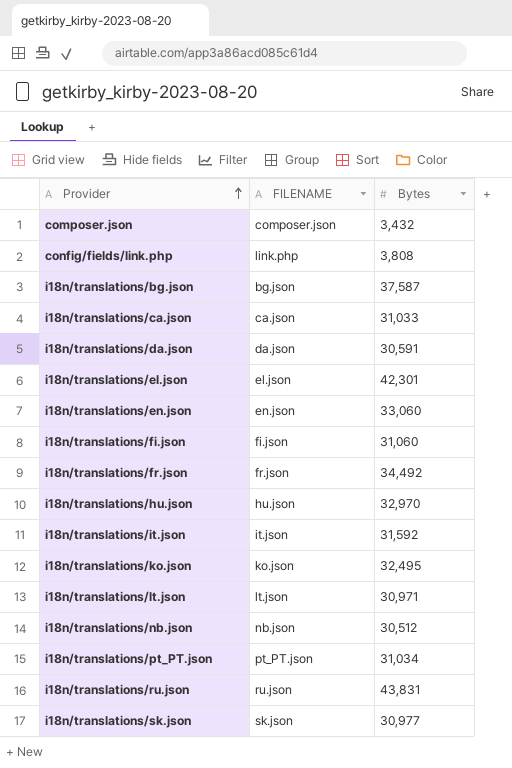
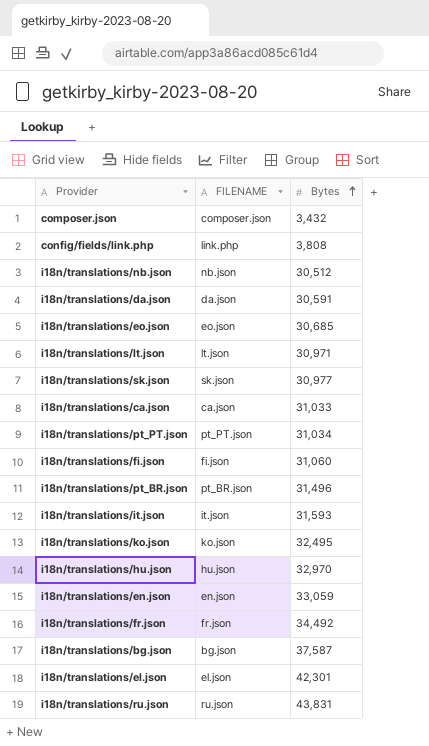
row order: Provider ascending -> Bytes ascending
row i18n/translations/eo.json: none -> eo.json | 30,685
row i18n/translations/pt_BR.json: none -> pt_BR.json | 31,496
i18n/translations/it.json | Bytes: 31,592 -> 31,593
i18n/translations/en.json | Bytes: 33,060 -> 33,059

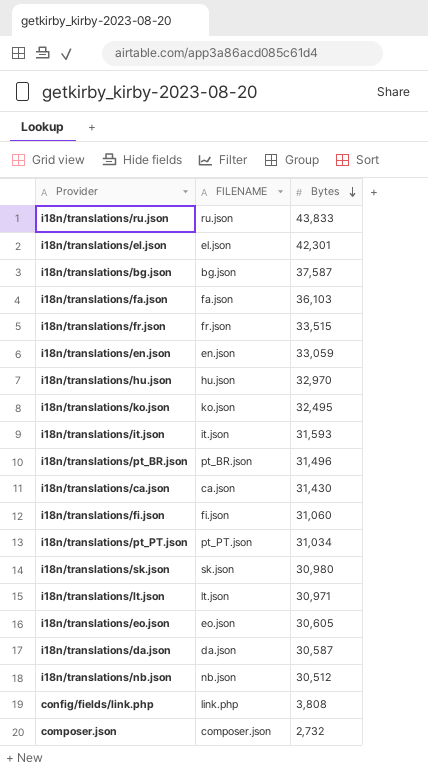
row order: Bytes ascending -> Bytes descending
i18n/translations/ru.json | Bytes: 43,831 -> 43,833
row i18n/translations/fa.json: none -> fa.json | 36,103
i18n/translations/fr.json | Bytes: 34,492 -> 33,515
i18n/translations/ca.json | Bytes: 31,033 -> 31,430
i18n/translations/sk.json | Bytes: 30,977 -> 30,980
i18n/translations/eo.json | Bytes: 30,685 -> 30,605
i18n/translations/da.json | Bytes: 30,591 -> 30,587
composer.json | Bytes: 3,432 -> 2,732

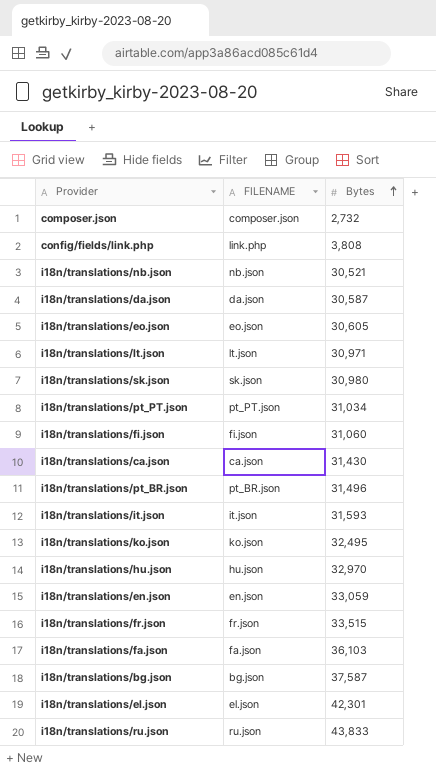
row order: Bytes descending -> Bytes ascending
i18n/translations/nb.json | Bytes: 30,512 -> 30,521

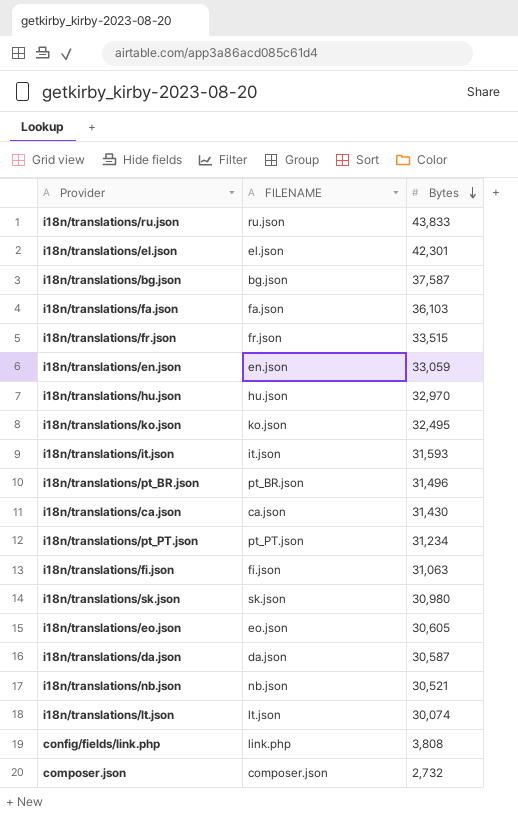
row order: Bytes ascending -> Bytes descending
i18n/translations/pt_PT.json | Bytes: 31,034 -> 31,234
i18n/translations/fi.json | Bytes: 31,060 -> 31,063
i18n/translations/lt.json | Bytes: 30,971 -> 30,074

